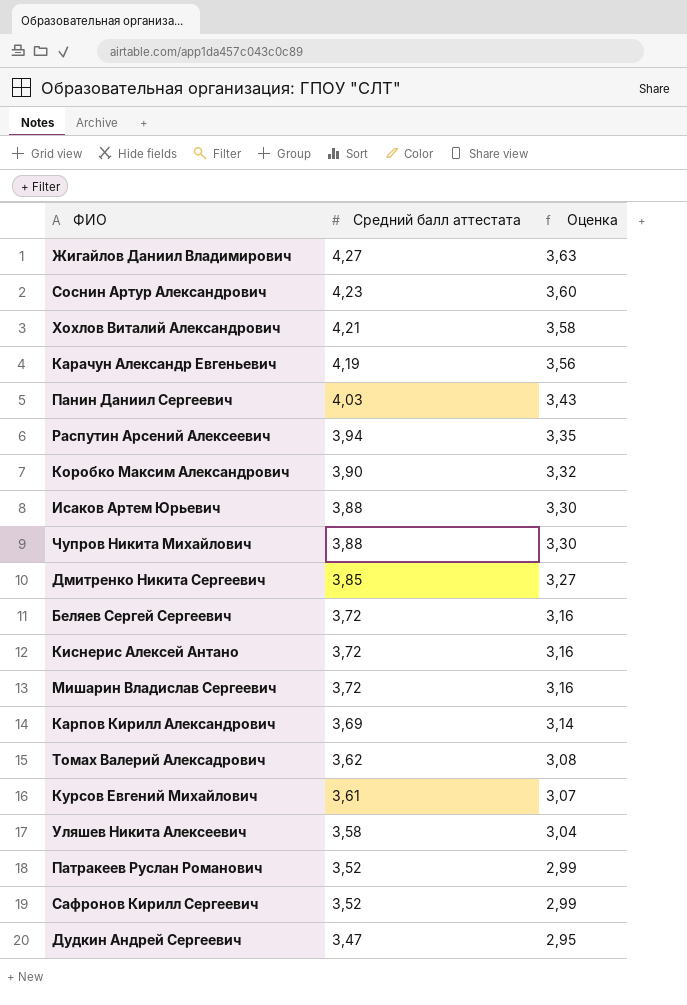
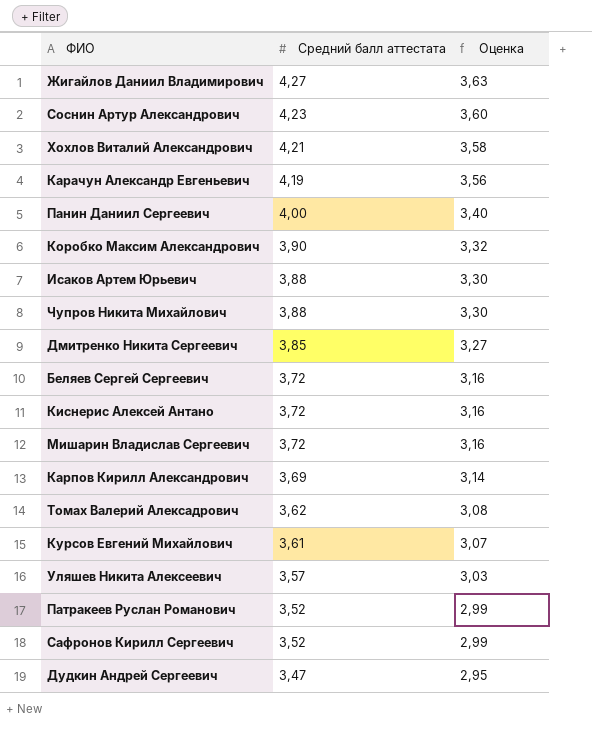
row Распутин Арсений Алексеевич: 3,94 | 3,35 -> none
Панин Даниил Сергеевич | Средний балл аттестата: 4,03 -> 4,00
Панин Даниил Сергеевич | Оценка: 3,43 -> 3,40
Уляшев Никита Алексеевич | Средний балл аттестата: 3,58 -> 3,57
Уляшев Никита Алексеевич | Оценка: 3,04 -> 3,03

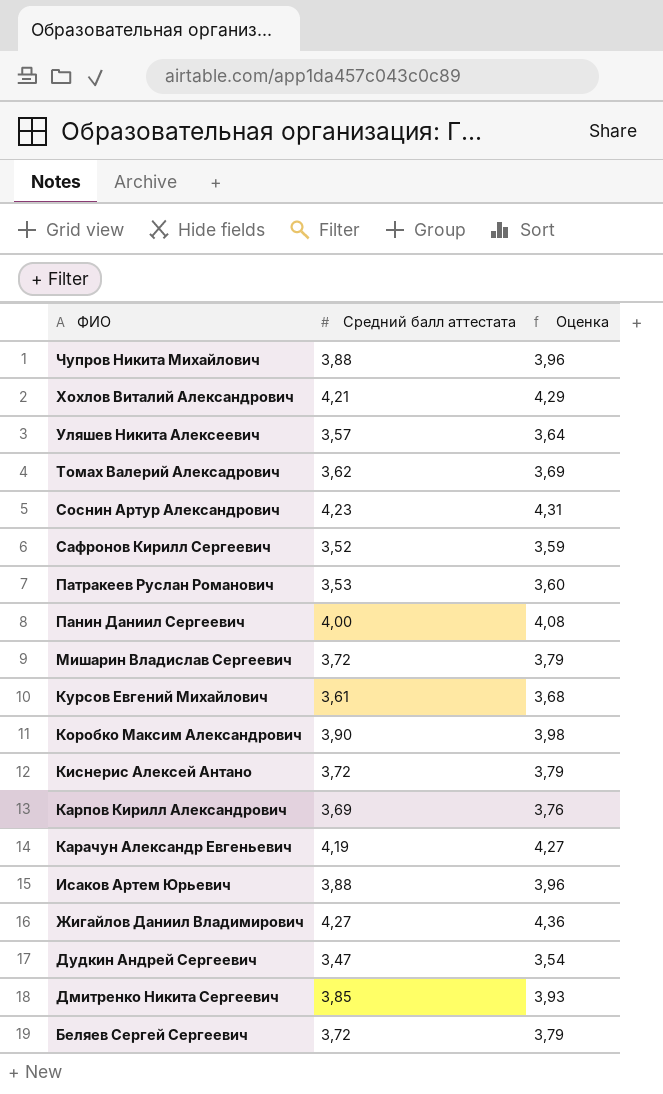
row order: Средний балл аттестата descending -> ФИО descending
column Оценка | formula: [Средний балл аттестата] * 0,85 -> [Средний балл аттестата] * 1,02
Патракеев Руслан Романович | Средний балл аттестата: 3,52 -> 3,53

